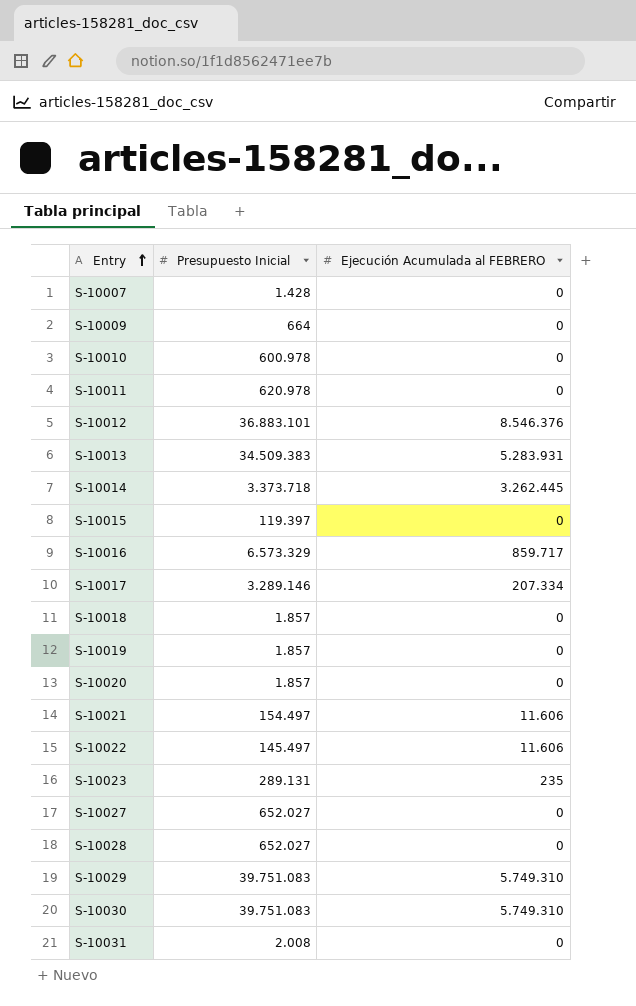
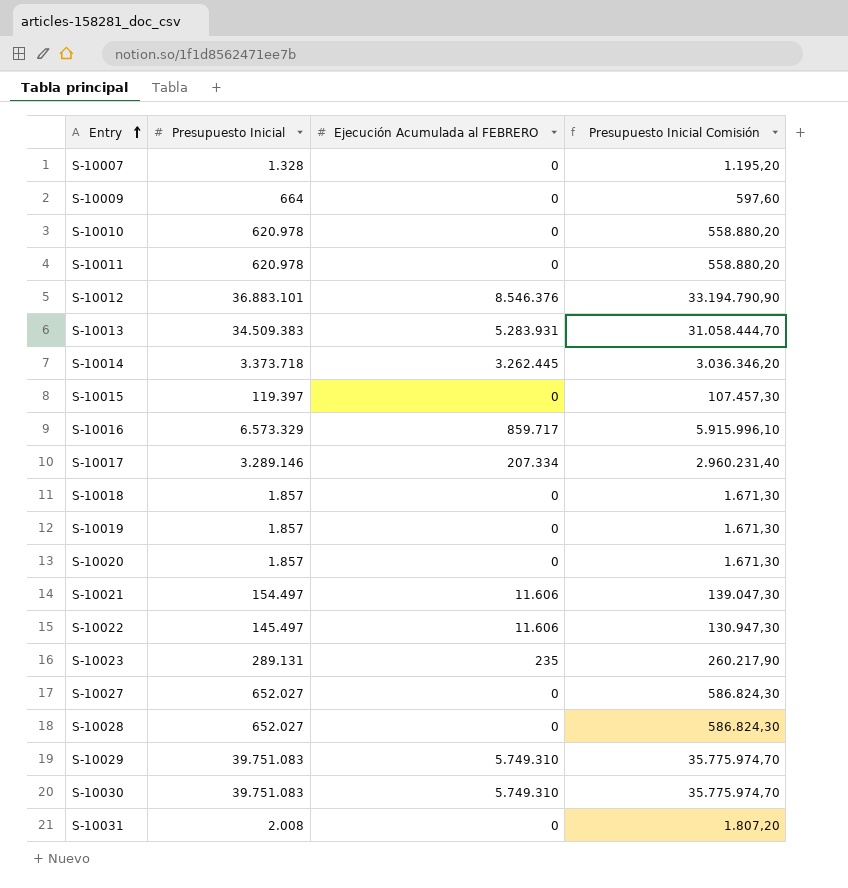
column Presupuesto Inicial Comisión | formula: none -> [Presupuesto Inicial] * 0,9
S-10007 | Presupuesto Inicial: 1.428 -> 1.328
S-10010 | Presupuesto Inicial: 600.978 -> 620.978

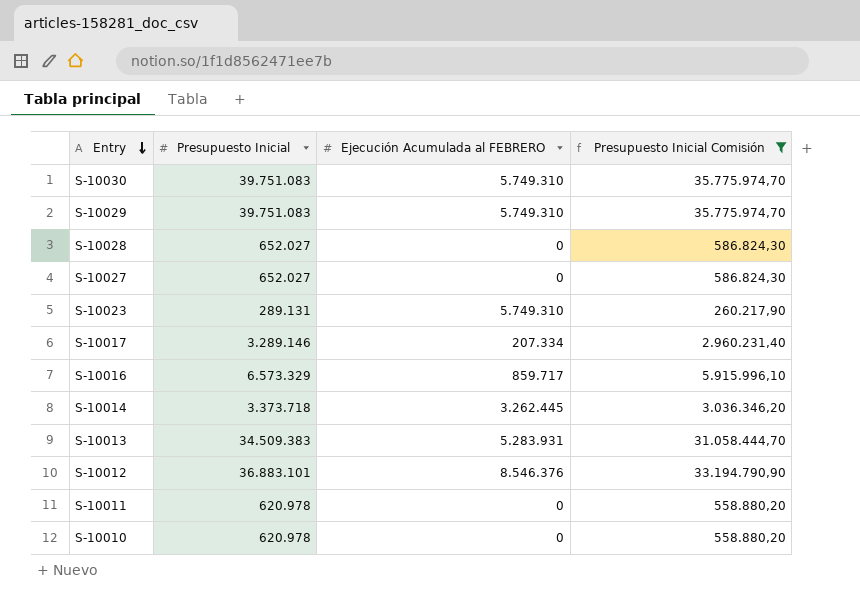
filter: none -> Presupuesto Inicial Comisión >= 260.217,90
row order: Entry ascending -> Entry descending
S-10023 | Ejecución Acumulada al FEBRERO: 235 -> 5.749.310

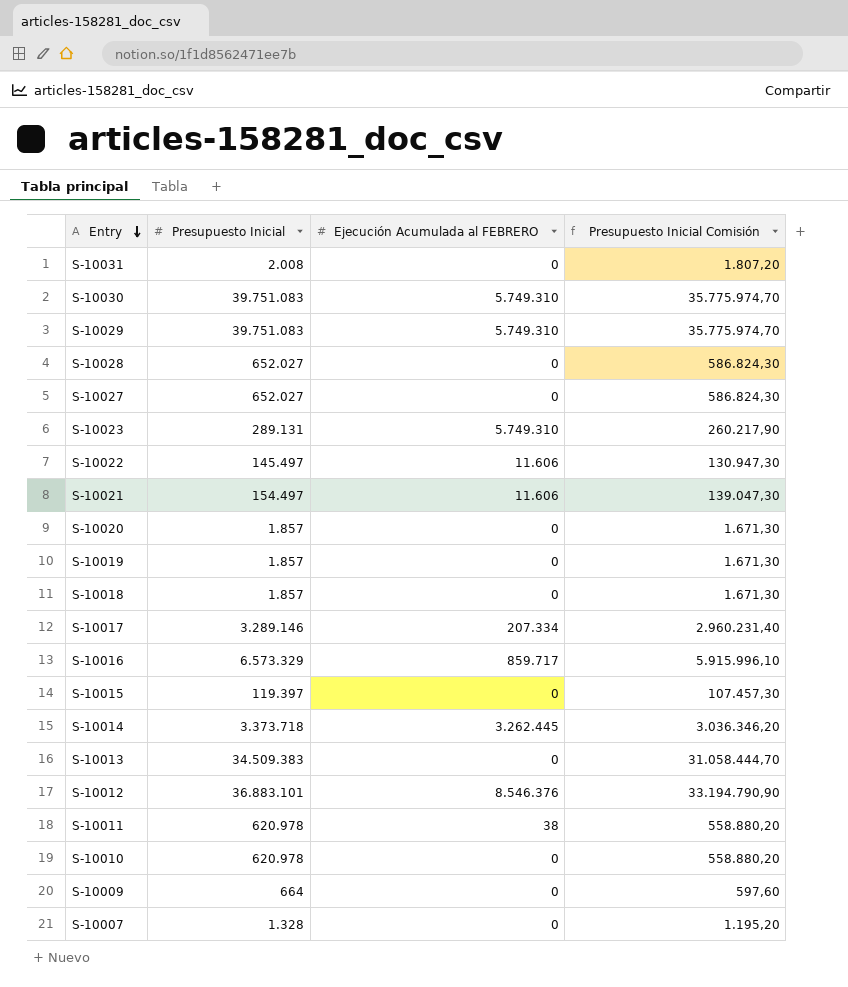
filter: Presupuesto Inicial Comisión >= 260.217,90 -> none
S-10013 | Ejecución Acumulada al FEBRERO: 5.283.931 -> 0
S-10011 | Ejecución Acumulada al FEBRERO: 0 -> 38

